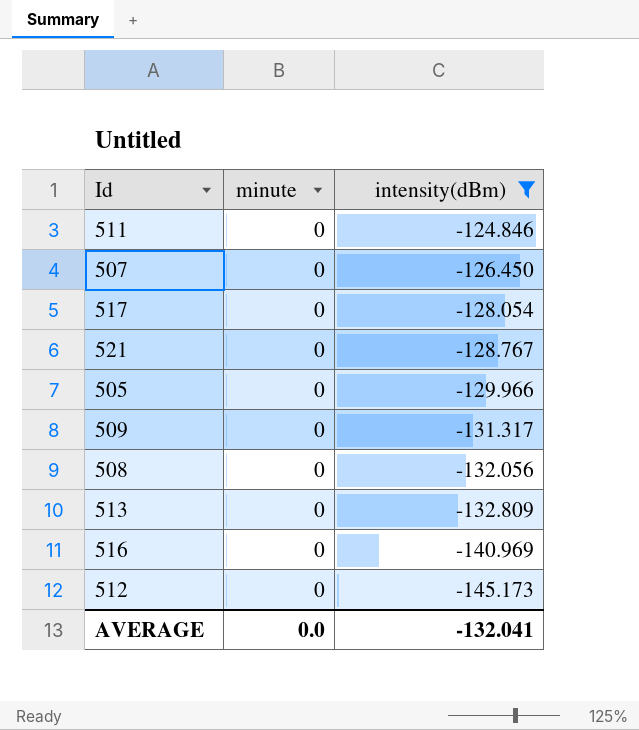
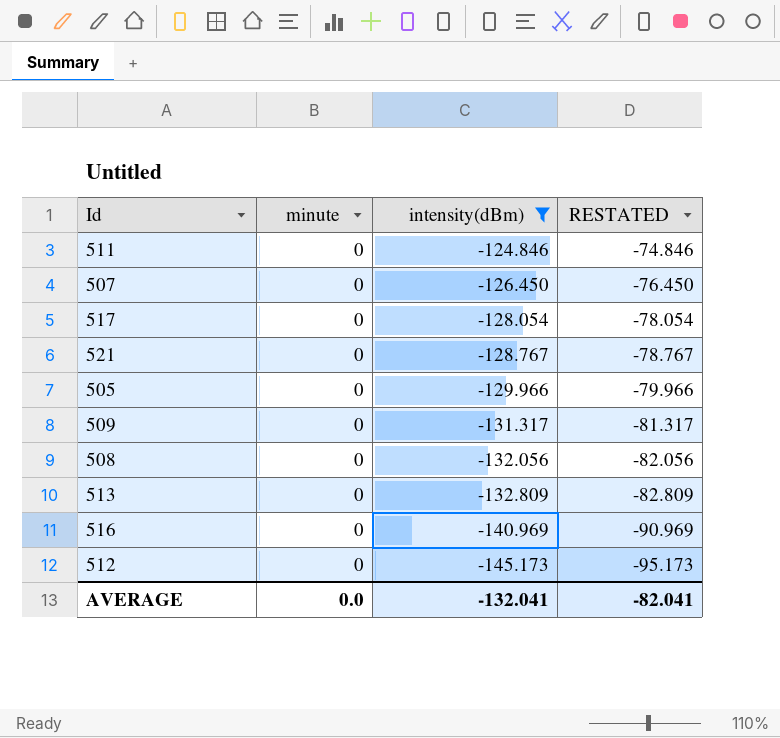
column RESTATED | formula: none -> [intensity(dBm)] + 50

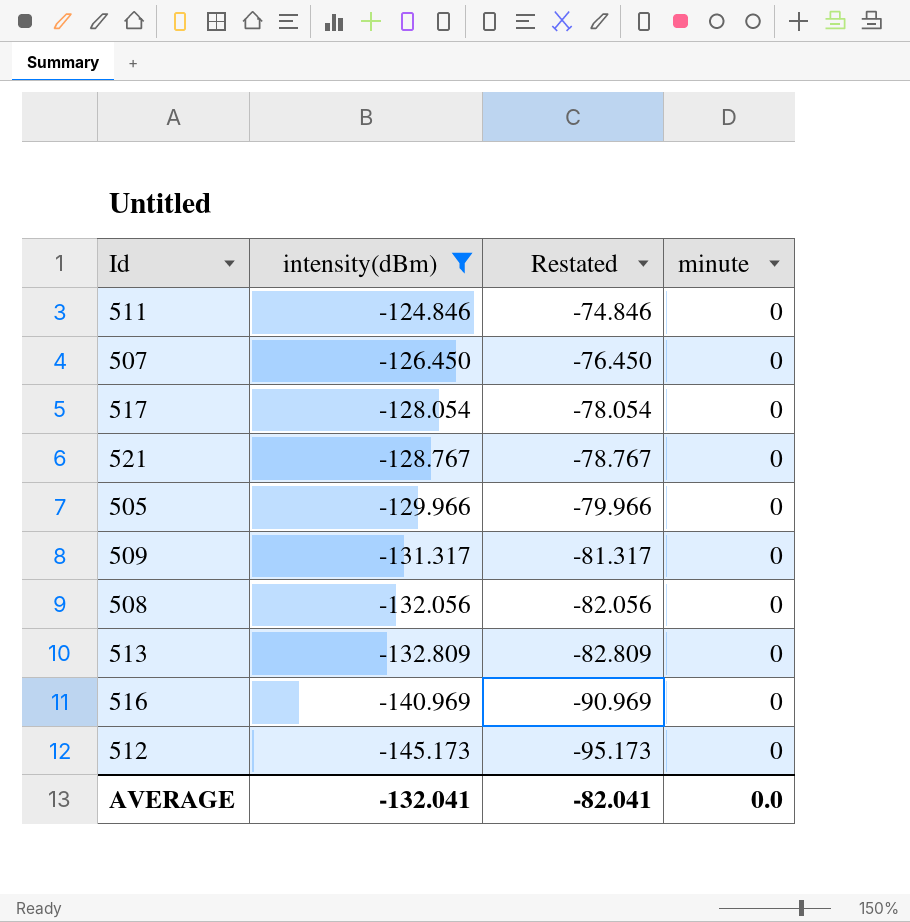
column name: RESTATED -> Restated
column minute | position: 2 -> 4

